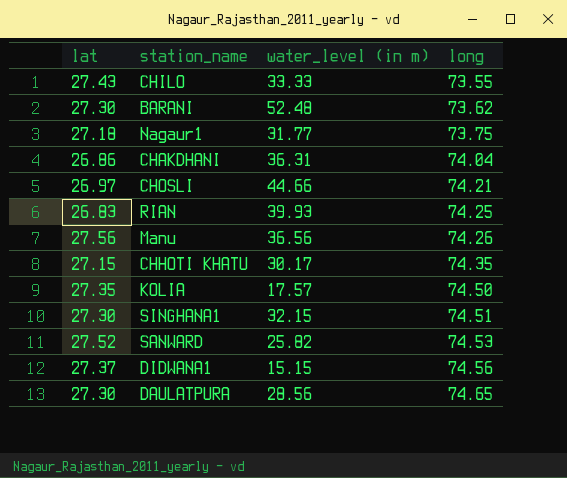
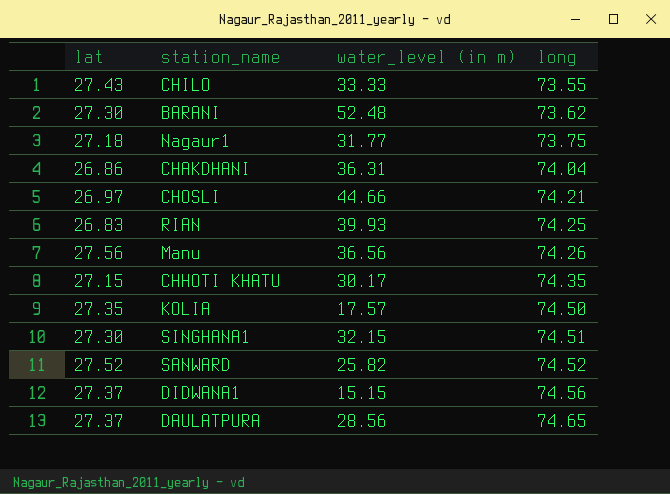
SANWARD | long: 74.53 -> 74.52
DAULATPURA | lat: 27.30 -> 27.37

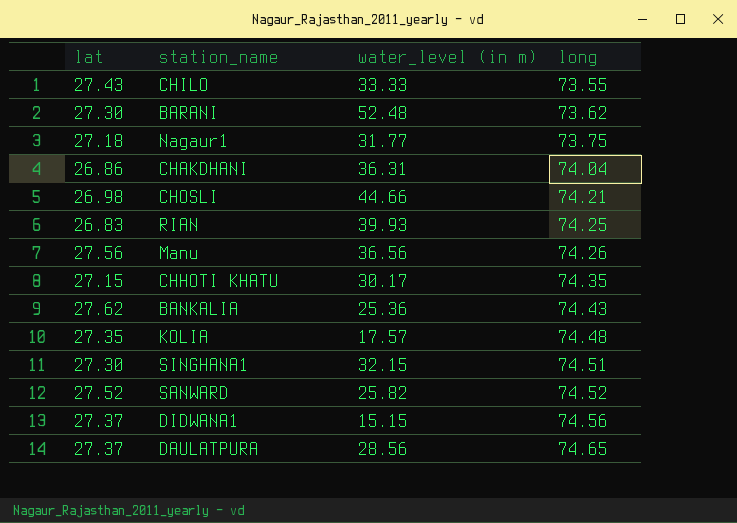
CHOSLI | lat: 26.97 -> 26.98
row BANKALIA: none -> 27.62 | 25.36 | 74.43
KOLIA | long: 74.50 -> 74.48

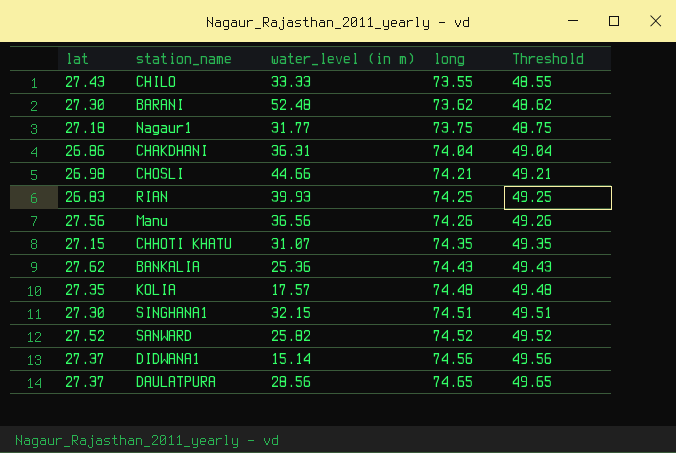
column Threshold | formula: none -> [long] - 25
CHHOTI KHATU | water_level (in m): 30.17 -> 31.07
DIDWANA1 | water_level (in m): 15.15 -> 15.14

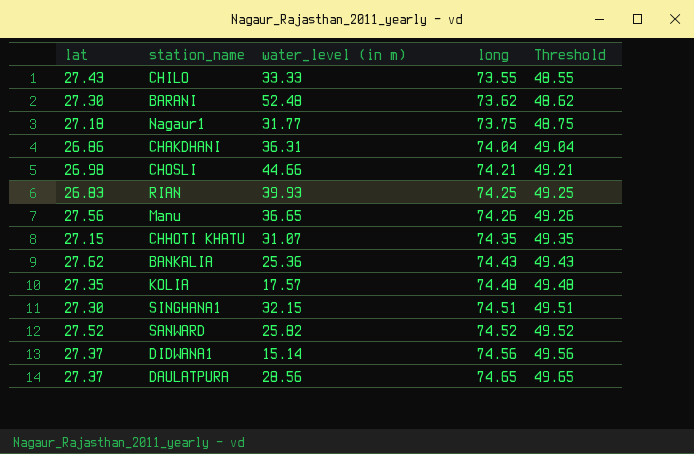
Manu | water_level (in m): 36.56 -> 36.65

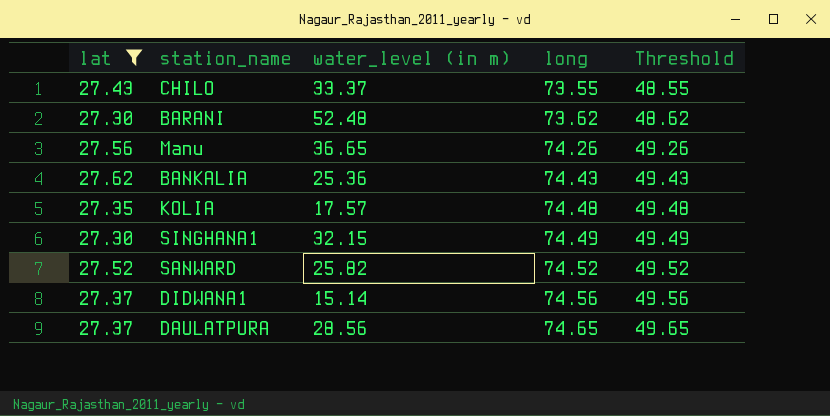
filter: none -> lat >= 27.30
CHILO | water_level (in m): 33.33 -> 33.37
SINGHANA1 | long: 74.51 -> 74.49
SINGHANA1 | Threshold: 49.51 -> 49.49

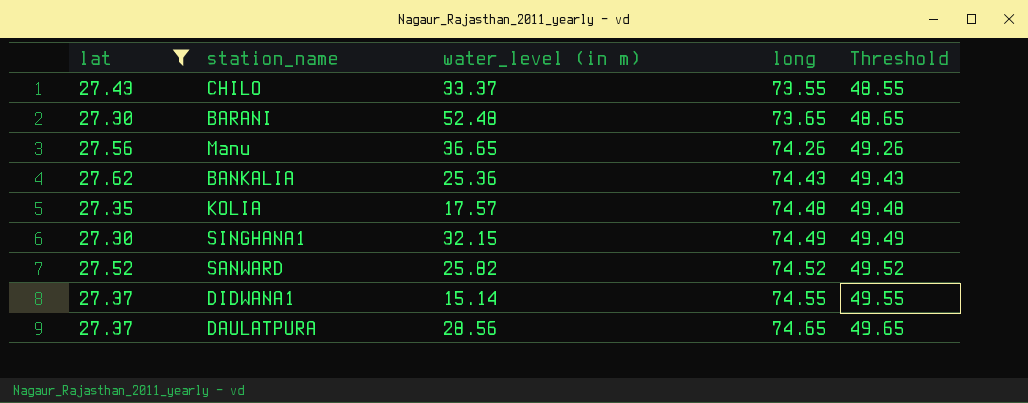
BARANI | long: 73.62 -> 73.65
BARANI | Threshold: 48.62 -> 48.65
DIDWANA1 | long: 74.56 -> 74.55
DIDWANA1 | Threshold: 49.56 -> 49.55

